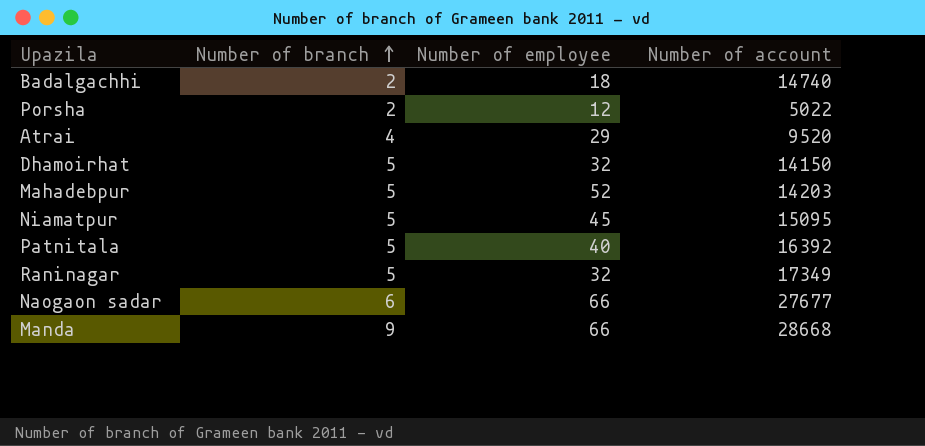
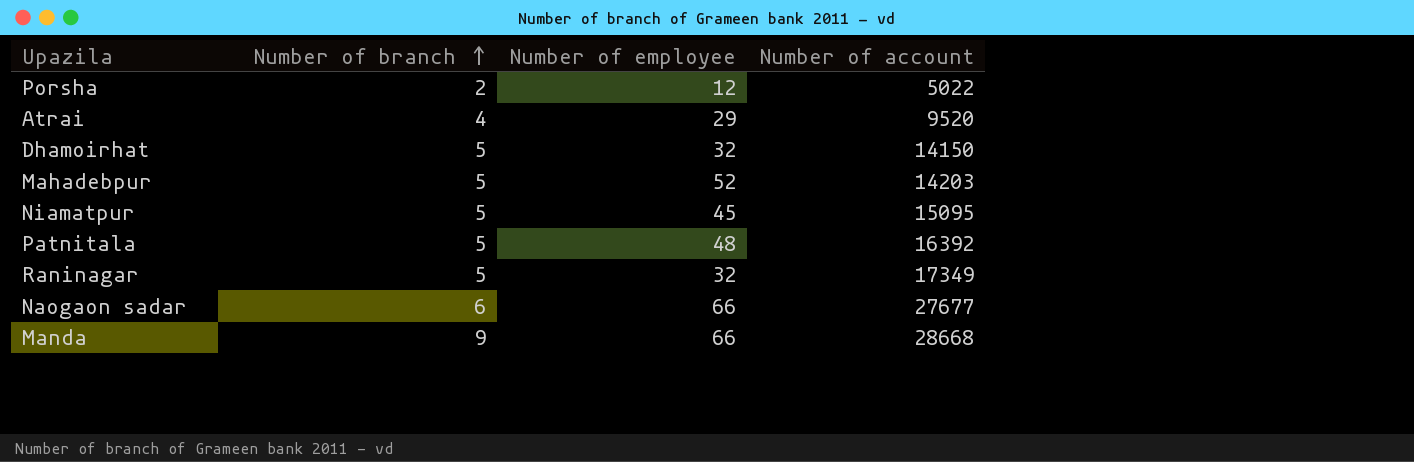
row Badalgachhi: 2 | 18 | 14740 -> none
Patnitala | Number of employee: 40 -> 48

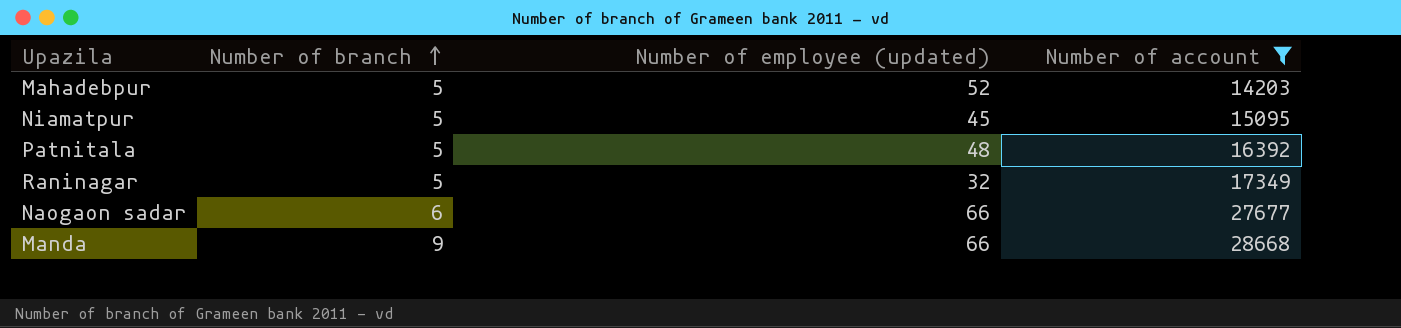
filter: none -> Number of account >= 14203
column name: Number of employee -> Number of employee (updated)

